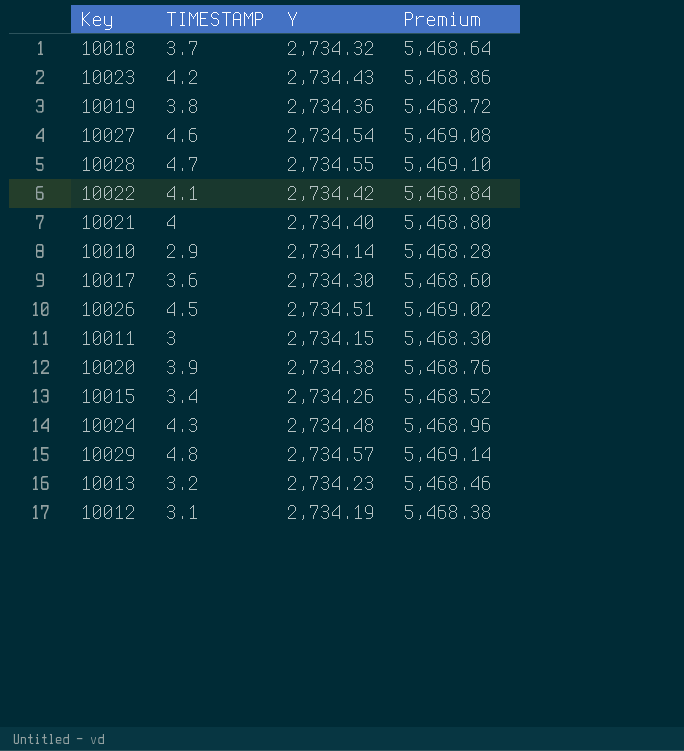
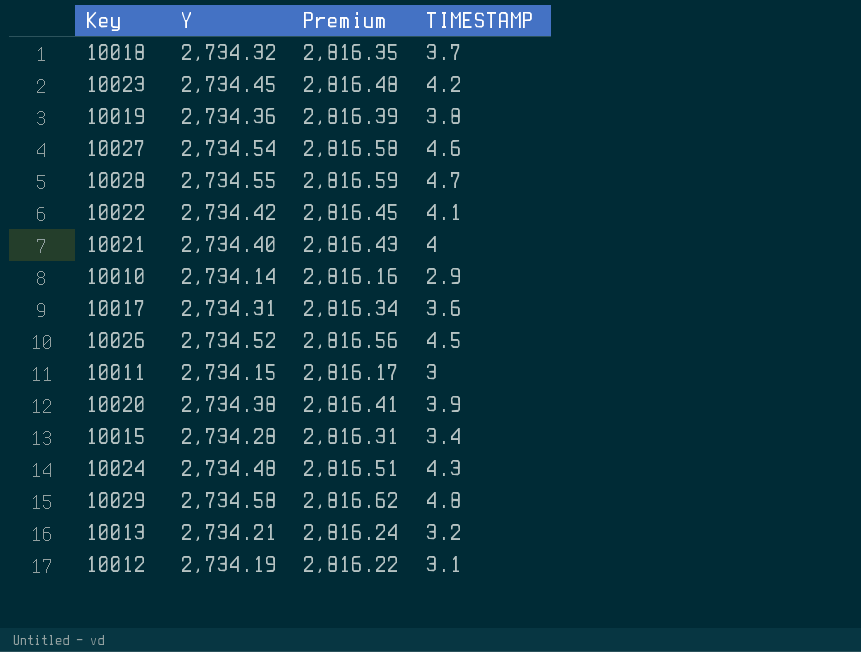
column Premium | formula: [Y] * 2 -> [Y] * 1.03
column TIMESTAMP | position: 2 -> 4
10023 | Y: 2,734.43 -> 2,734.45
10017 | Y: 2,734.30 -> 2,734.31
10026 | Y: 2,734.51 -> 2,734.52
10015 | Y: 2,734.26 -> 2,734.28
10029 | Y: 2,734.57 -> 2,734.58
10013 | Y: 2,734.23 -> 2,734.21

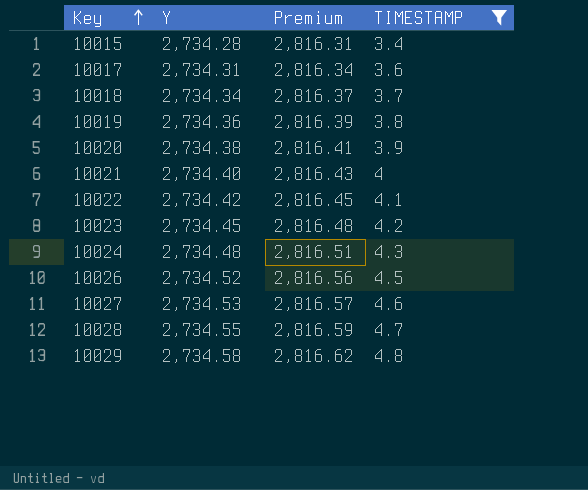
filter: none -> TIMESTAMP >= 3.4
row order: none -> Key ascending
10018 | Y: 2,734.32 -> 2,734.34
10018 | Premium: 2,816.35 -> 2,816.37
10027 | Y: 2,734.54 -> 2,734.53
10027 | Premium: 2,816.58 -> 2,816.57

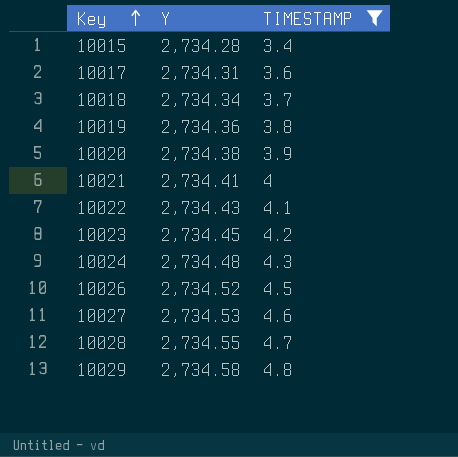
column Premium | formula: [Y] * 1.03 -> none
10021 | Y: 2,734.40 -> 2,734.41
10022 | Y: 2,734.42 -> 2,734.43

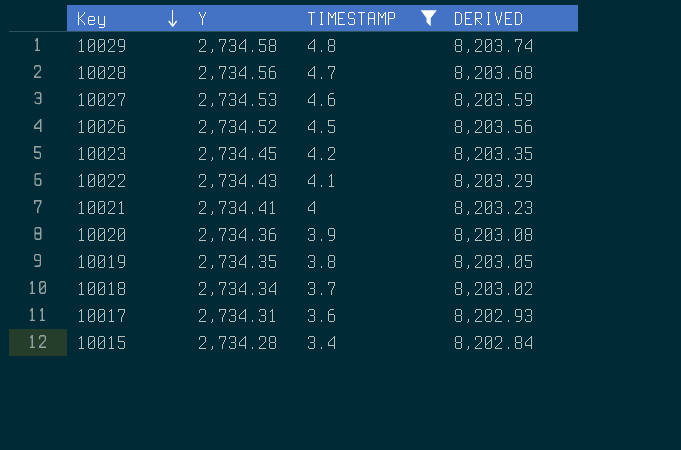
row order: Key ascending -> Key descending
column DERIVED | formula: none -> [Y] * 3
row 10024: 2,734.48 | 4.3 -> none
10028 | Y: 2,734.55 -> 2,734.56
10020 | Y: 2,734.38 -> 2,734.36
10019 | Y: 2,734.36 -> 2,734.35

